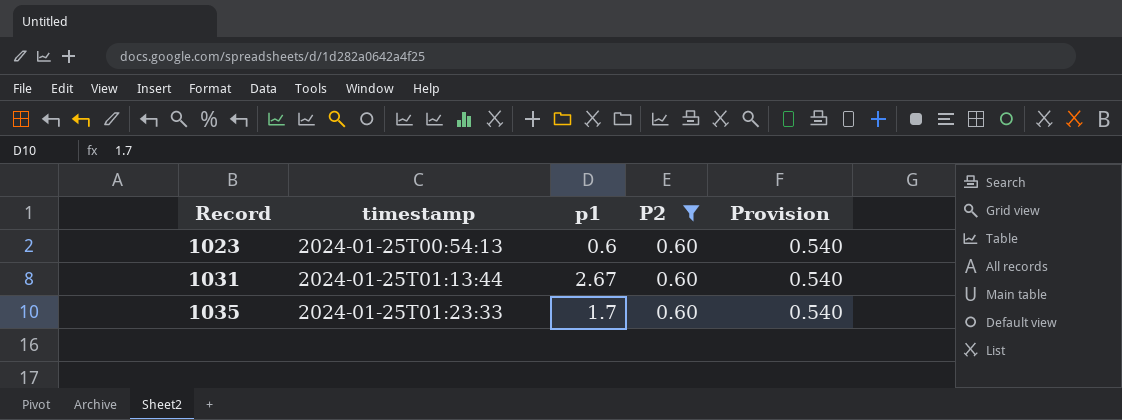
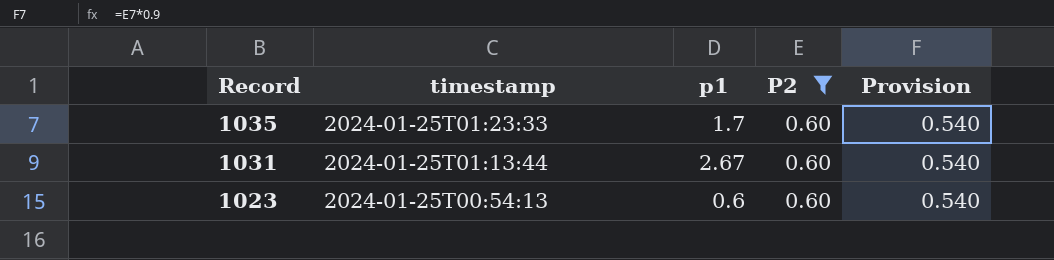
row order: Record ascending -> Record descending

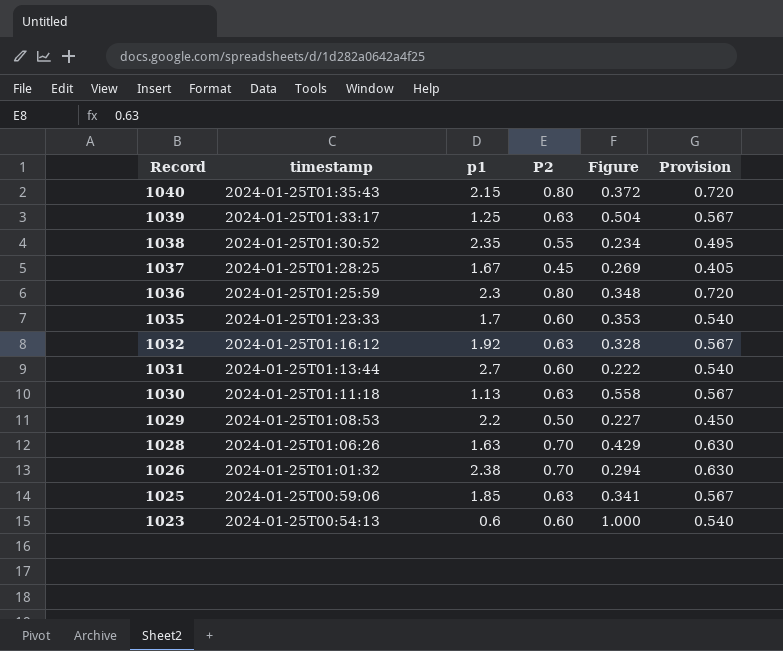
filter: P2 = 0.60 -> none
column Figure | formula: none -> [P2] / [p1]
1031 | p1: 2.67 -> 2.7

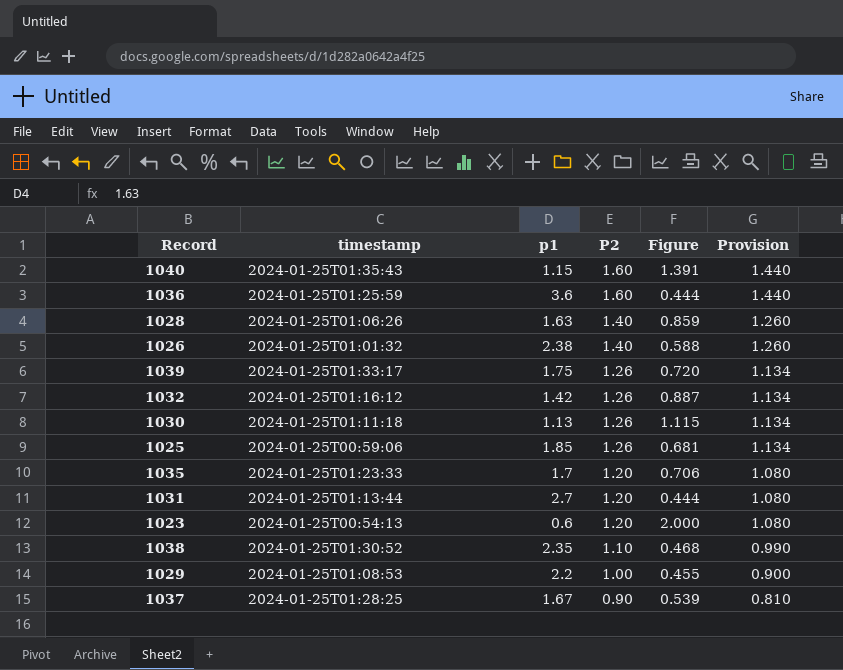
row order: Record descending -> P2 descending
1040 | p1: 2.15 -> 1.15
1040 | P2: 0.80 -> 1.60
1040 | Figure: 0.372 -> 1.391
1040 | Provision: 0.720 -> 1.440
1036 | p1: 2.3 -> 3.6
1036 | P2: 0.80 -> 1.60
1036 | Figure: 0.348 -> 0.444
1036 | Provision: 0.720 -> 1.440
1028 | P2: 0.70 -> 1.40
1028 | Figure: 0.429 -> 0.859
1028 | Provision: 0.630 -> 1.260
1026 | P2: 0.70 -> 1.40
1026 | Figure: 0.294 -> 0.588
1026 | Provision: 0.630 -> 1.260
1039 | p1: 1.25 -> 1.75
1039 | P2: 0.63 -> 1.26
1039 | Figure: 0.504 -> 0.720
1039 | Provision: 0.567 -> 1.134
1032 | p1: 1.92 -> 1.42
1032 | P2: 0.63 -> 1.26
1032 | Figure: 0.328 -> 0.887
1032 | Provision: 0.567 -> 1.134
1030 | P2: 0.63 -> 1.26
1030 | Figure: 0.558 -> 1.115
1030 | Provision: 0.567 -> 1.134
1025 | P2: 0.63 -> 1.26
1025 | Figure: 0.341 -> 0.681
1025 | Provision: 0.567 -> 1.134
1035 | P2: 0.60 -> 1.20
1035 | Figure: 0.353 -> 0.706
1035 | Provision: 0.540 -> 1.080
1031 | P2: 0.60 -> 1.20
1031 | Figure: 0.222 -> 0.444
1031 | Provision: 0.540 -> 1.080
1023 | P2: 0.60 -> 1.20
1023 | Figure: 1.000 -> 2.000
1023 | Provision: 0.540 -> 1.080
1038 | P2: 0.55 -> 1.10
1038 | Figure: 0.234 -> 0.468
1038 | Provision: 0.495 -> 0.990
1029 | P2: 0.50 -> 1.00
1029 | Figure: 0.227 -> 0.455
1029 | Provision: 0.450 -> 0.900
1037 | P2: 0.45 -> 0.90
1037 | Figure: 0.269 -> 0.539
1037 | Provision: 0.405 -> 0.810

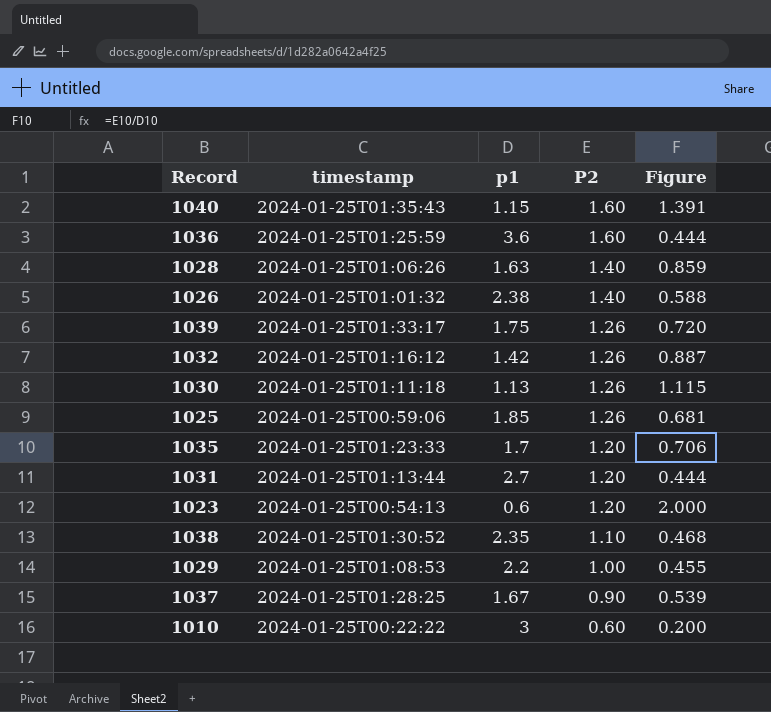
column Provision | formula: [P2] * 0.9 -> none
row 1010: none -> 2024-01-25T00:22:22 | 3 | 0.60 | 0.200

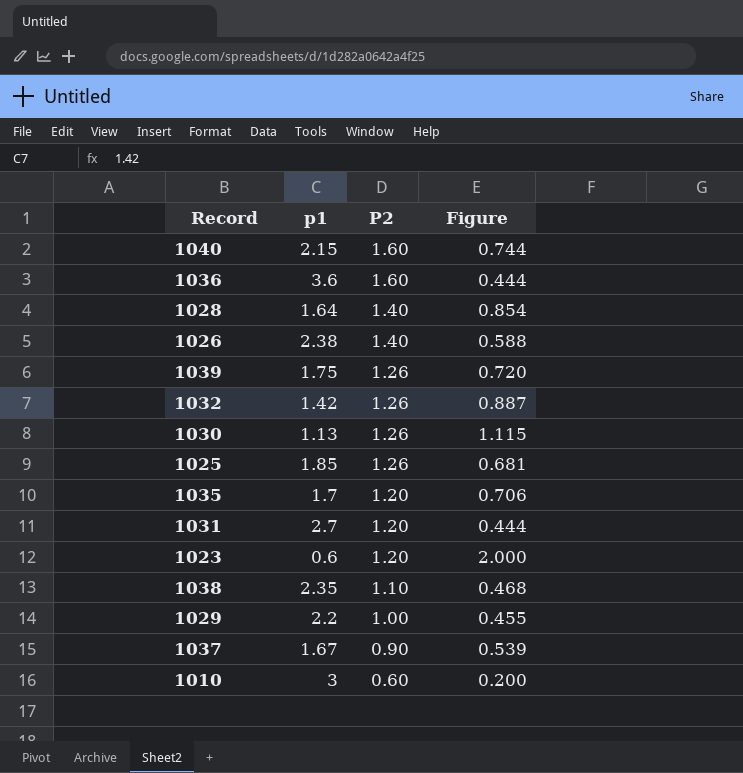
column timestamp | position: 2 -> none
1040 | p1: 1.15 -> 2.15
1040 | Figure: 1.391 -> 0.744
1028 | p1: 1.63 -> 1.64
1028 | Figure: 0.859 -> 0.854

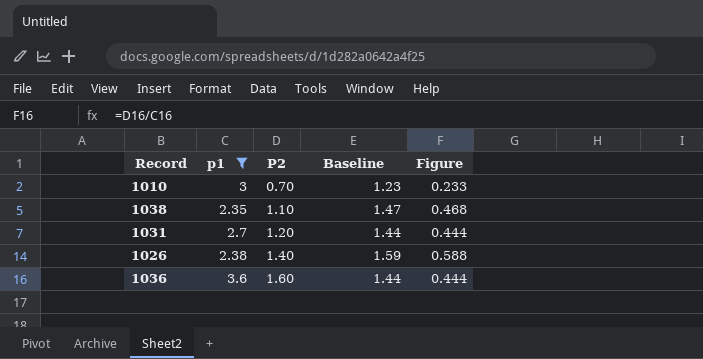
filter: none -> p1 >= 2.35
row order: P2 descending -> P2 ascending
column Baseline | formula: none -> [Figure] + 1
1010 | P2: 0.60 -> 0.70
1010 | Figure: 0.200 -> 0.233

